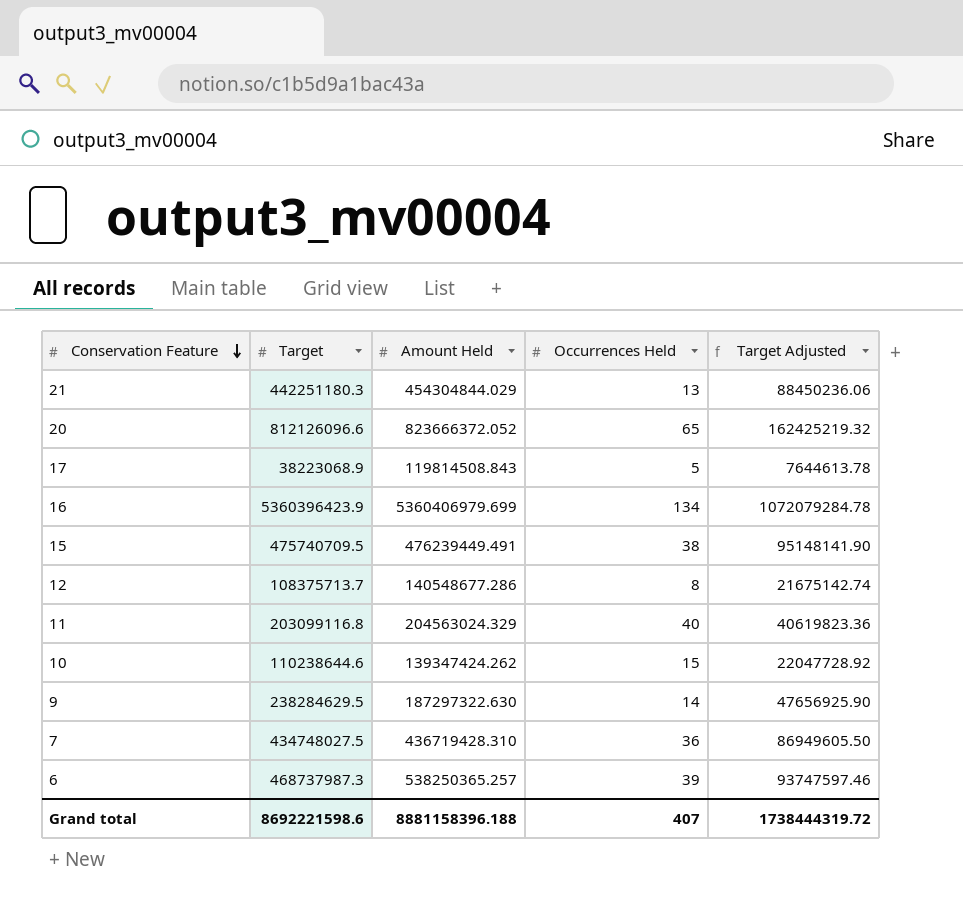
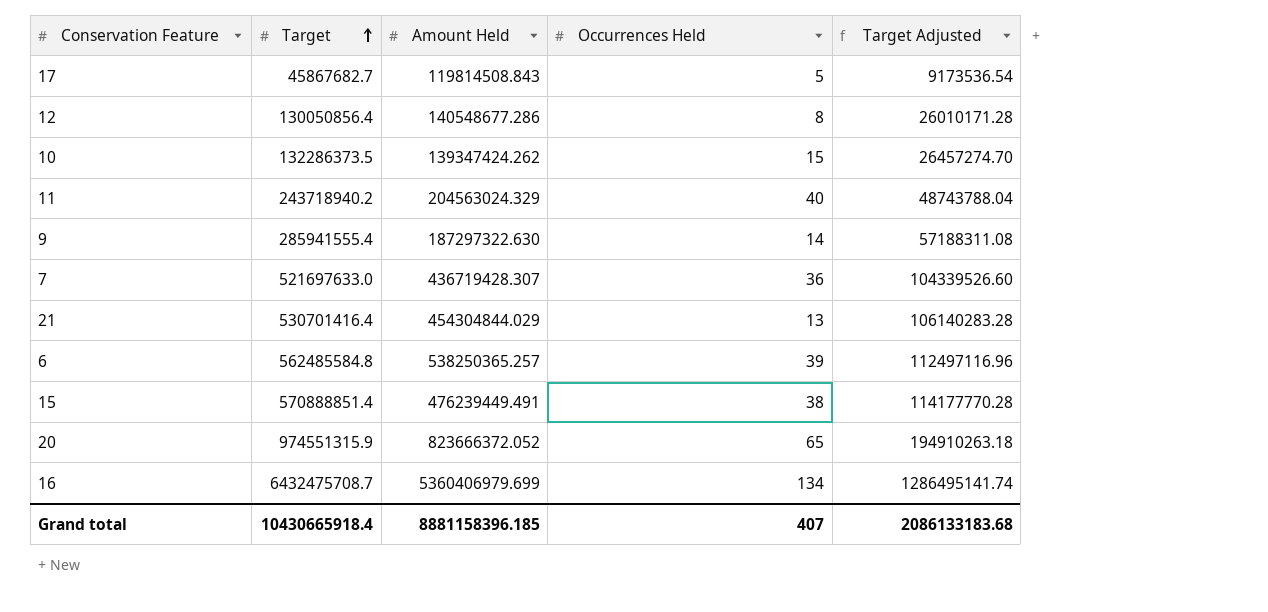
row order: Conservation Feature descending -> Target ascending
17 | Target: 38223068.9 -> 45867682.7
17 | Target Adjusted: 7644613.78 -> 9173536.54
12 | Target: 108375713.7 -> 130050856.4
12 | Target Adjusted: 21675142.74 -> 26010171.28
10 | Target: 110238644.6 -> 132286373.5
10 | Target Adjusted: 22047728.92 -> 26457274.70
11 | Target: 203099116.8 -> 243718940.2
11 | Target Adjusted: 40619823.36 -> 48743788.04
9 | Target: 238284629.5 -> 285941555.4
9 | Target Adjusted: 47656925.90 -> 57188311.08
7 | Target: 434748027.5 -> 521697633.0
7 | Amount Held: 436719428.310 -> 436719428.307
7 | Target Adjusted: 86949605.50 -> 104339526.60
21 | Target: 442251180.3 -> 530701416.4
21 | Target Adjusted: 88450236.06 -> 106140283.28
6 | Target: 468737987.3 -> 562485584.8
6 | Target Adjusted: 93747597.46 -> 112497116.96
15 | Target: 475740709.5 -> 570888851.4
15 | Target Adjusted: 95148141.90 -> 114177770.28
20 | Target: 812126096.6 -> 974551315.9
20 | Target Adjusted: 162425219.32 -> 194910263.18
16 | Target: 5360396423.9 -> 6432475708.7
16 | Target Adjusted: 1072079284.78 -> 1286495141.74
Grand total | Target: 8692221598.6 -> 10430665918.4
Grand total | Amount Held: 8881158396.188 -> 8881158396.185
Grand total | Target Adjusted: 1738444319.72 -> 2086133183.68

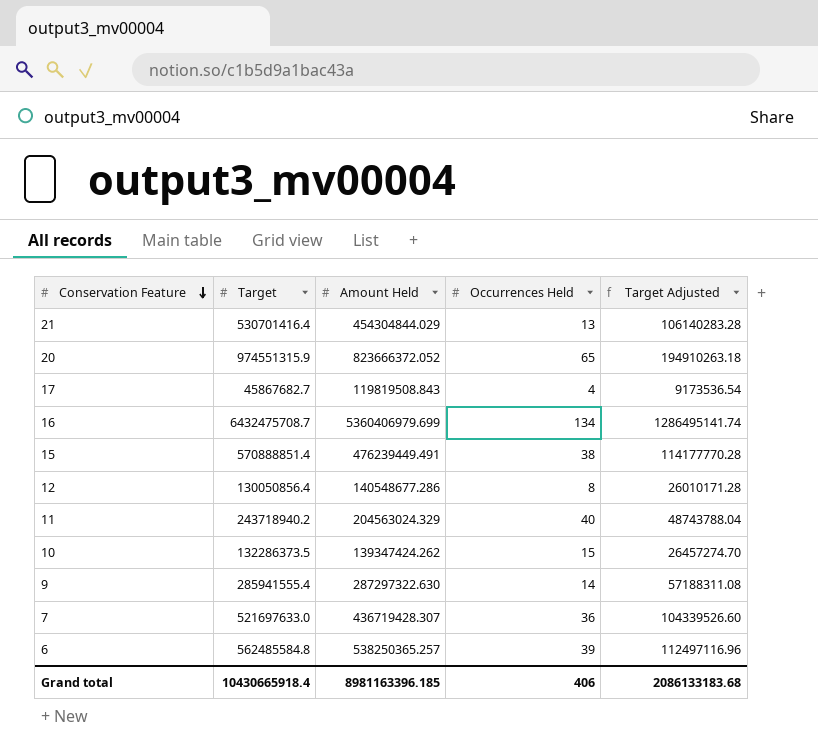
row order: Target ascending -> Conservation Feature descending
17 | Amount Held: 119814508.843 -> 119819508.843
17 | Occurrences Held: 5 -> 4
9 | Amount Held: 187297322.630 -> 287297322.630
Grand total | Amount Held: 8881158396.185 -> 8981163396.185
Grand total | Occurrences Held: 407 -> 406

